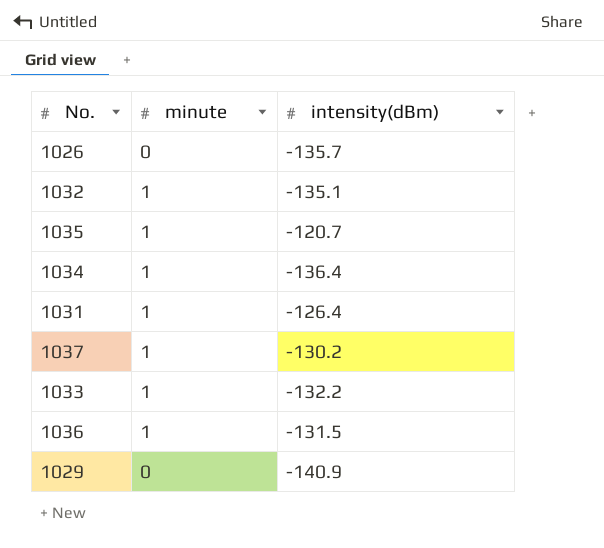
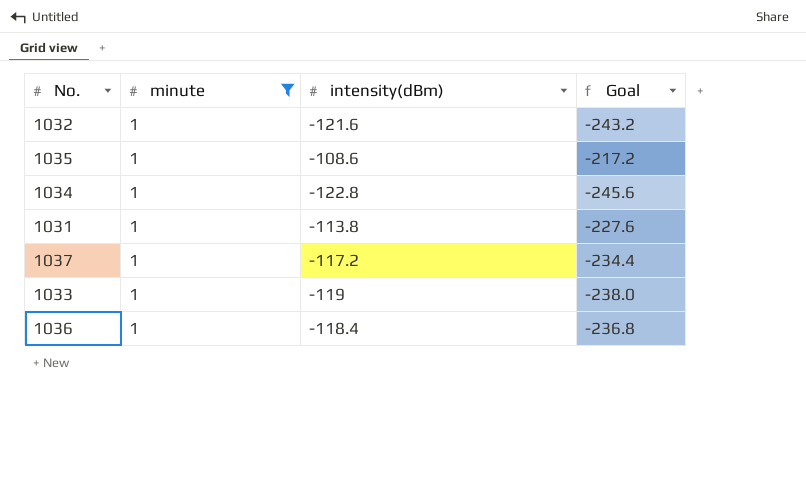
filter: none -> minute = 1
column Goal | formula: none -> [intensity(dBm)] * 2
1032 | intensity(dBm): -135.1 -> -121.6
1035 | intensity(dBm): -120.7 -> -108.6
1034 | intensity(dBm): -136.4 -> -122.8
1031 | intensity(dBm): -126.4 -> -113.8
1037 | intensity(dBm): -130.2 -> -117.2
1033 | intensity(dBm): -132.2 -> -119
1036 | intensity(dBm): -131.5 -> -118.4

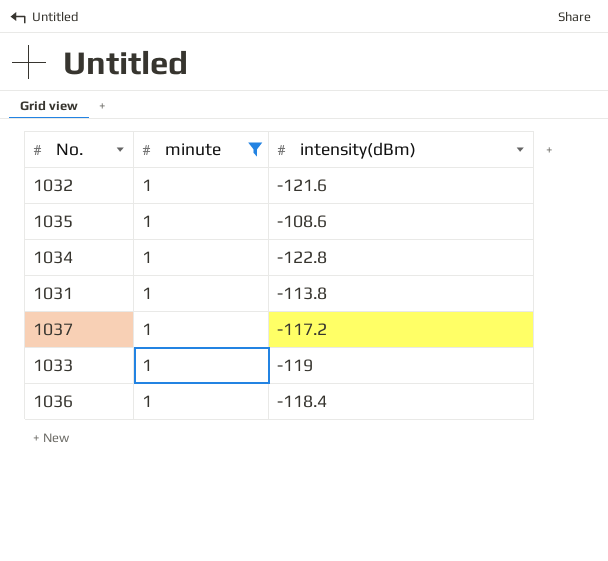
column Goal | formula: [intensity(dBm)] * 2 -> none

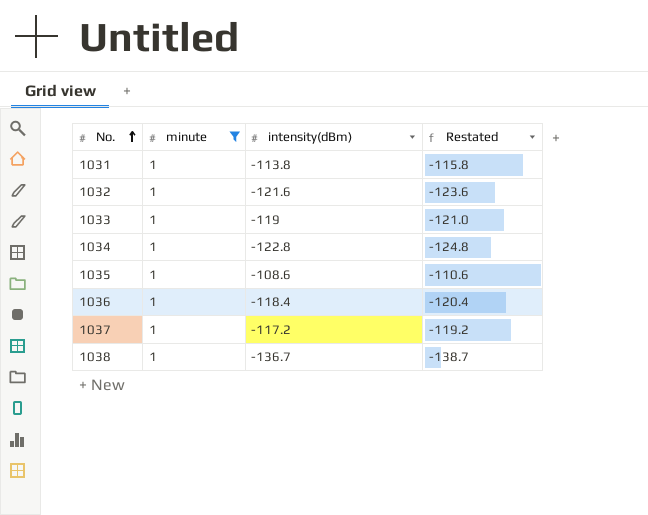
row order: none -> No. ascending
column Restated | formula: none -> [intensity(dBm)] - 2
row 1038: none -> 1 | -136.7 | -138.7

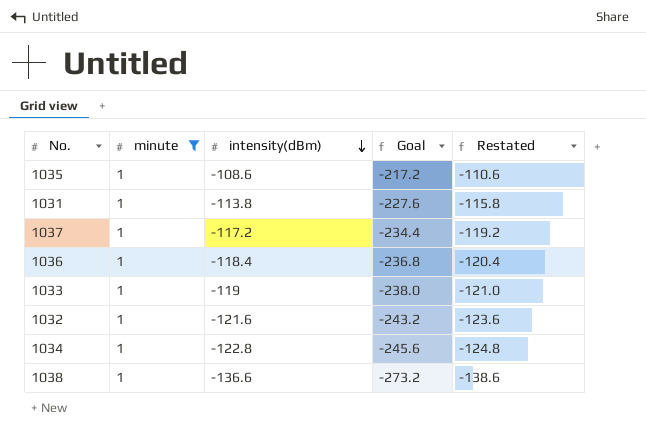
row order: No. ascending -> intensity(dBm) descending
column Goal | formula: none -> [intensity(dBm)] * 2
1038 | intensity(dBm): -136.7 -> -136.6
1038 | Restated: -138.7 -> -138.6

